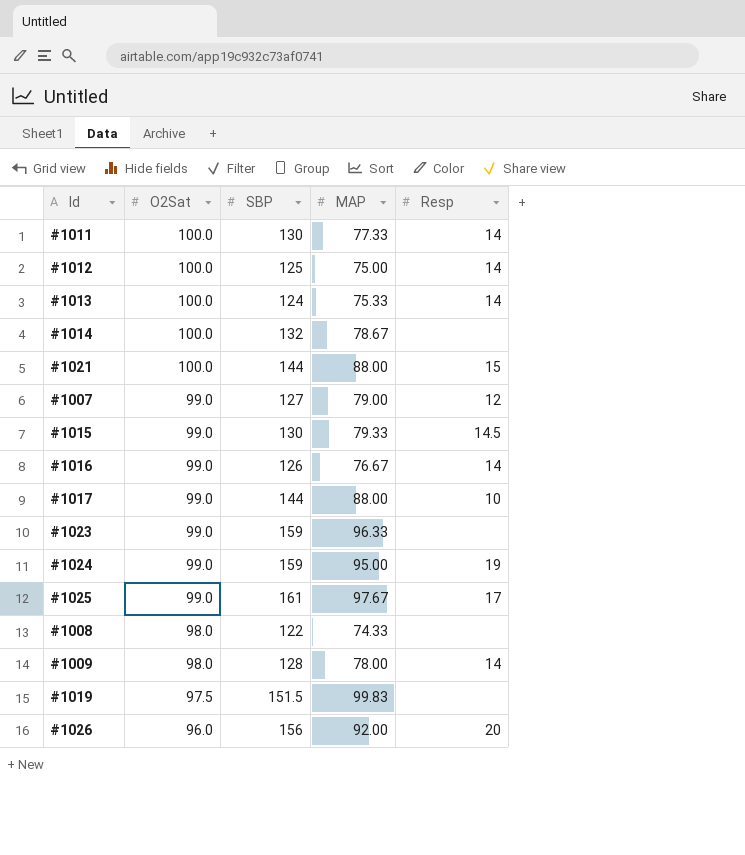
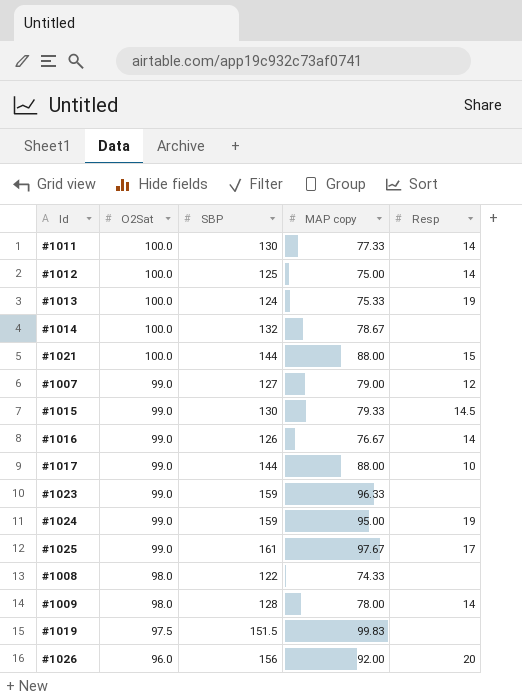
column name: MAP -> MAP copy
#1013 | Resp: 14 -> 19

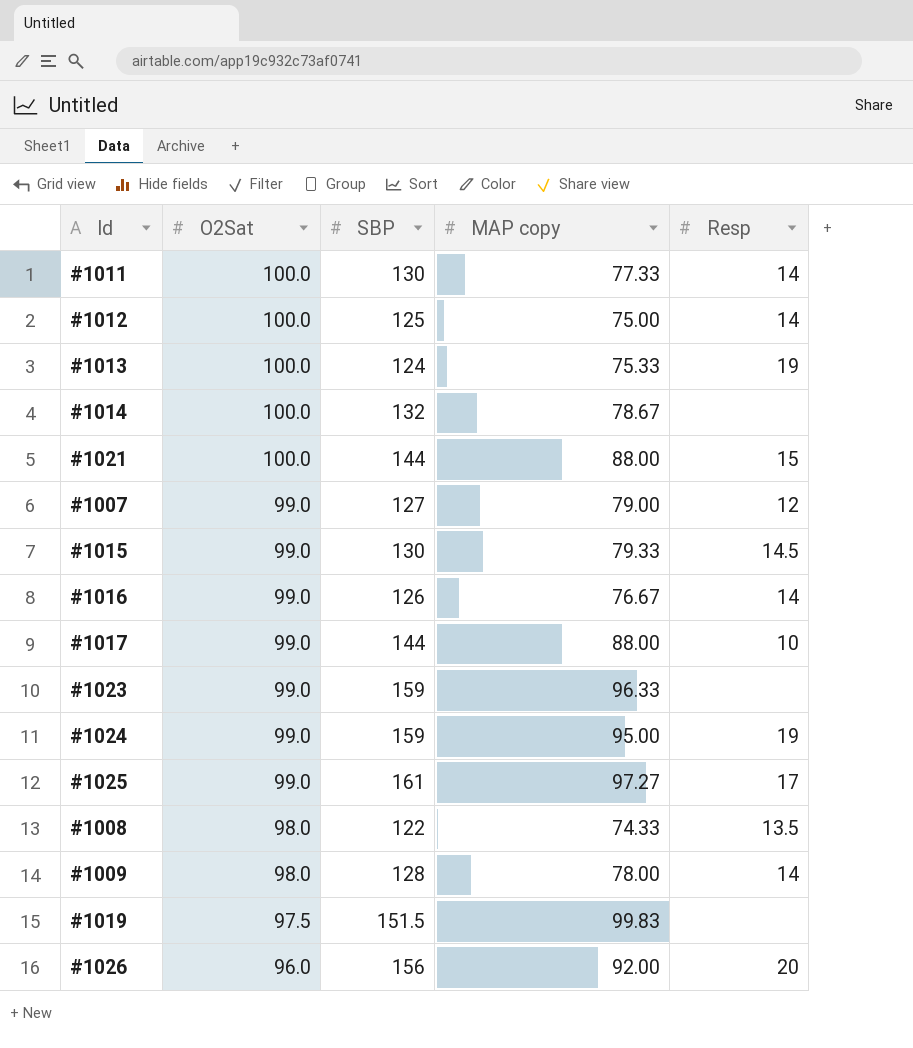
#1025 | MAP copy: 97.67 -> 97.27
#1008 | Resp: none -> 13.5

